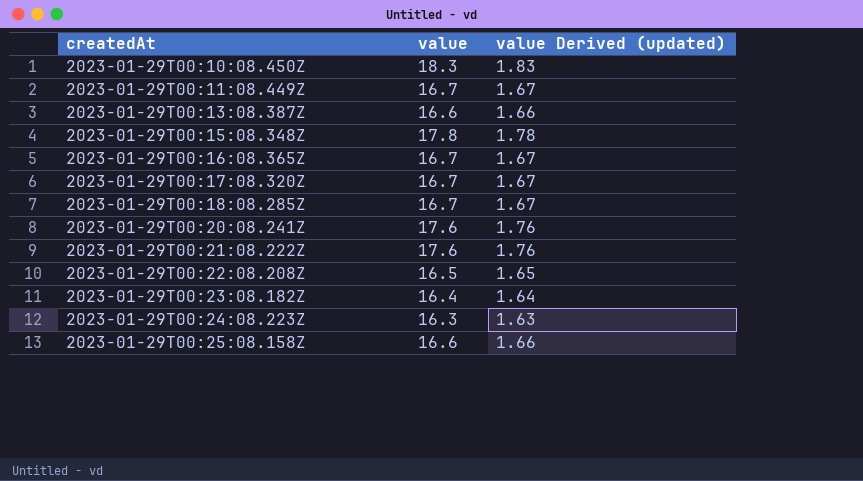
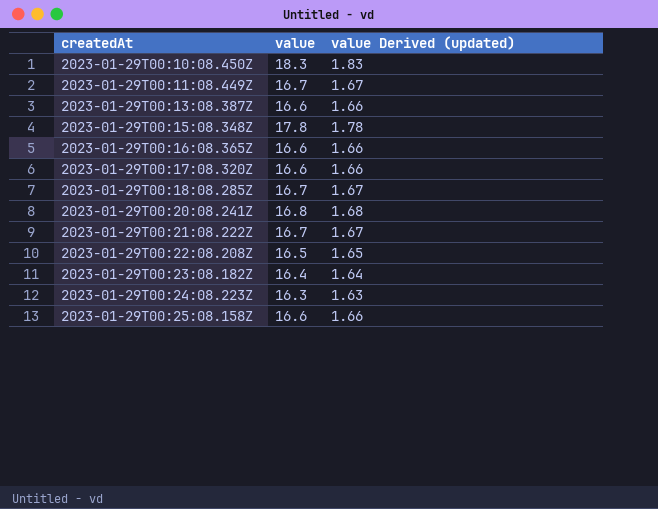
2023-01-29T00:16:08.365Z | value: 16.7 -> 16.6
2023-01-29T00:16:08.365Z | value Derived (updated): 1.67 -> 1.66
2023-01-29T00:17:08.320Z | value: 16.7 -> 16.6
2023-01-29T00:17:08.320Z | value Derived (updated): 1.67 -> 1.66
2023-01-29T00:20:08.241Z | value: 17.6 -> 16.8
2023-01-29T00:20:08.241Z | value Derived (updated): 1.76 -> 1.68
2023-01-29T00:21:08.222Z | value: 17.6 -> 16.7
2023-01-29T00:21:08.222Z | value Derived (updated): 1.76 -> 1.67

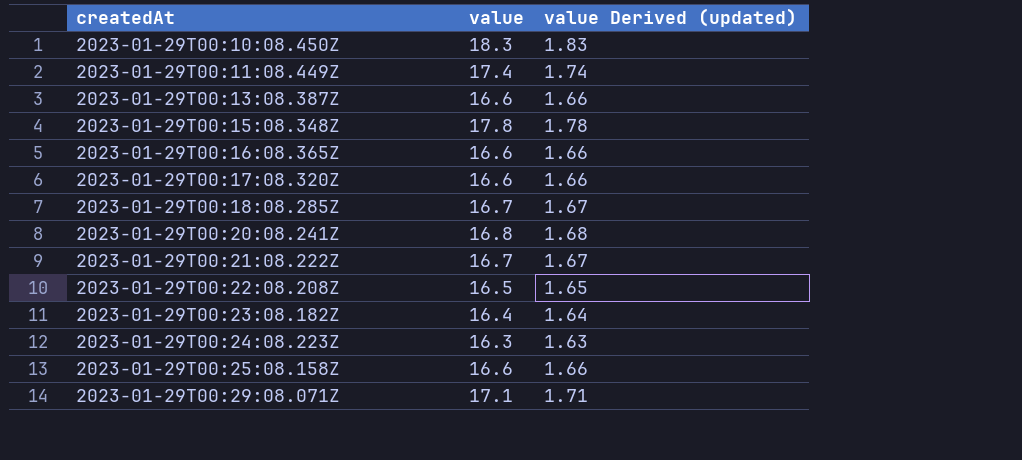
2023-01-29T00:11:08.449Z | value: 16.7 -> 17.4
2023-01-29T00:11:08.449Z | value Derived (updated): 1.67 -> 1.74
row 2023-01-29T00:29:08.071Z: none -> 17.1 | 1.71

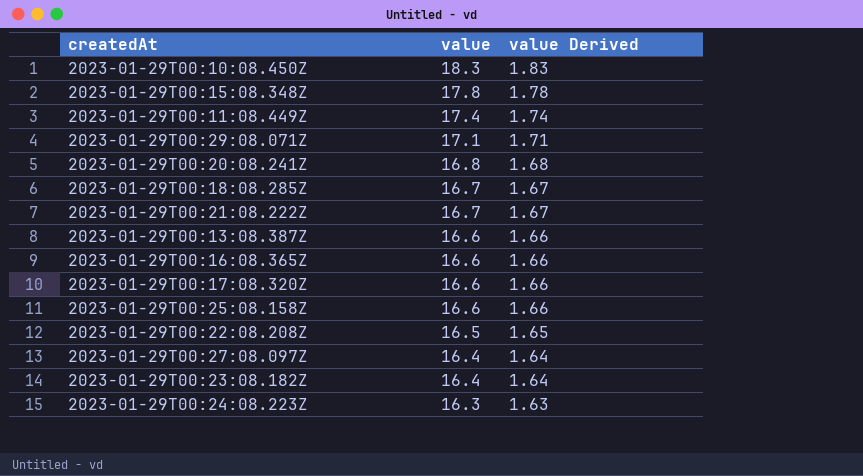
row order: createdAt ascending -> value descending
column name: value Derived (updated) -> value Derived
row 2023-01-29T00:27:08.097Z: none -> 16.4 | 1.64

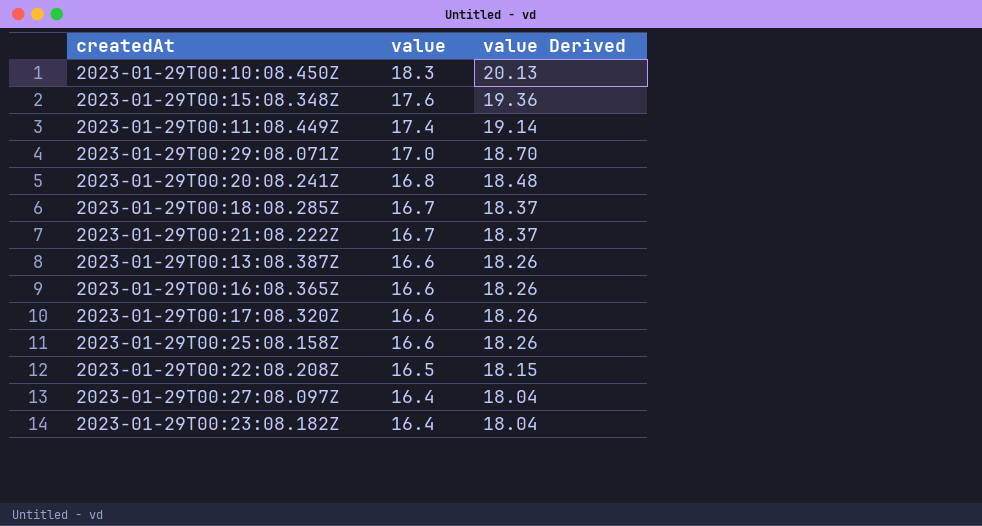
column value Derived | formula: [value] * 0.1 -> [value] * 1.1
row 2023-01-29T00:24:08.223Z: 16.3 | 1.63 -> none
2023-01-29T00:15:08.348Z | value: 17.8 -> 17.6
2023-01-29T00:29:08.071Z | value: 17.1 -> 17.0

